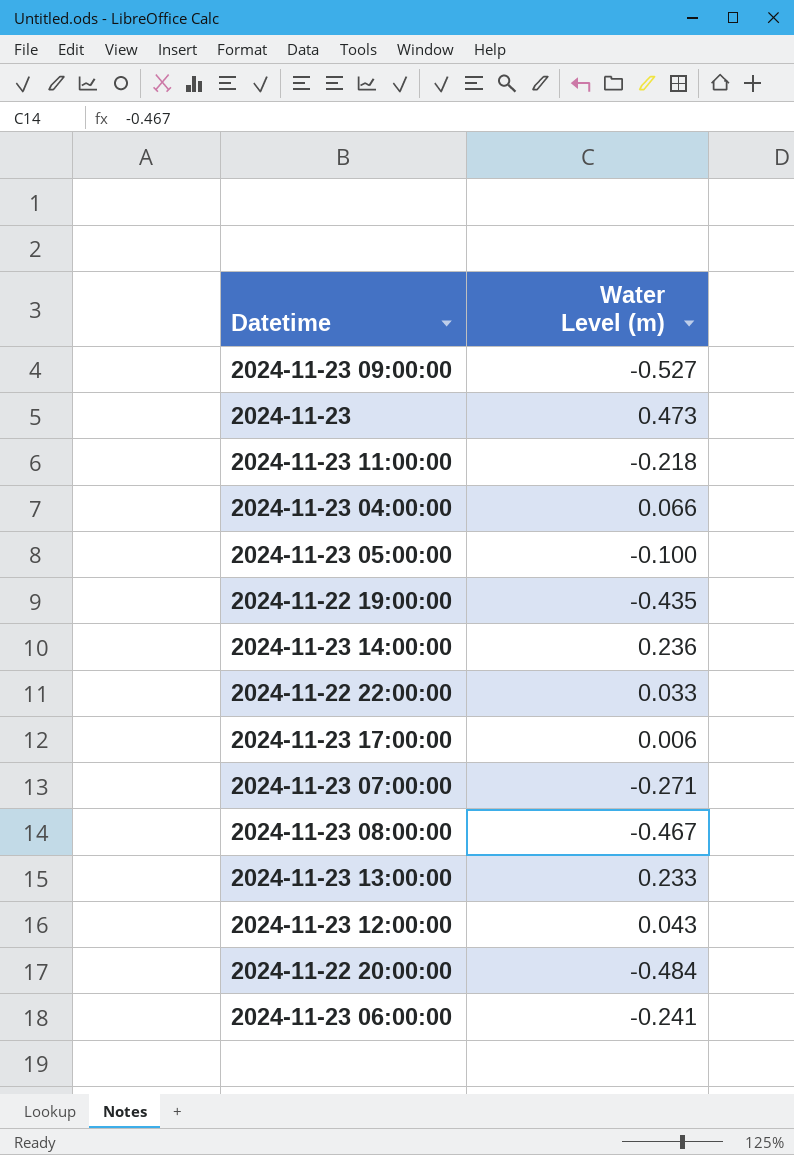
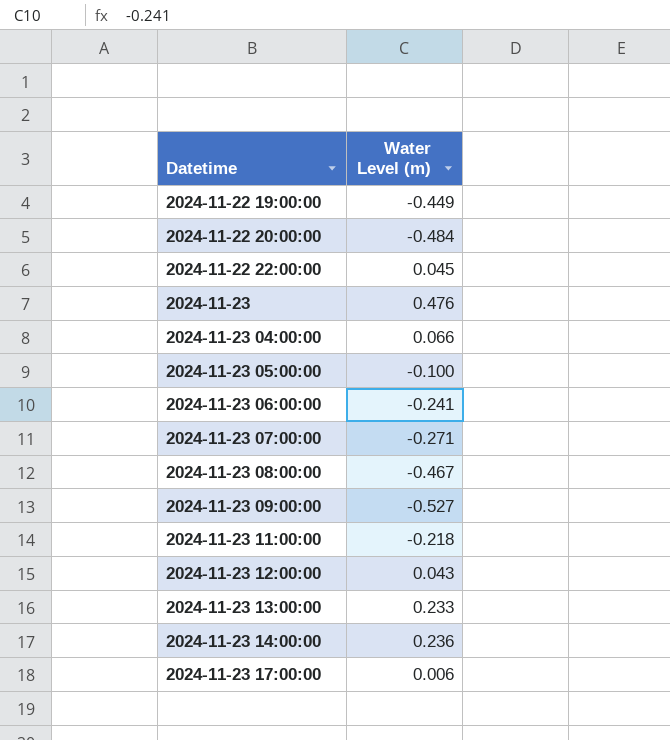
row order: none -> Datetime ascending
2024-11-22 19:00:00 | Water Level (m): -0.435 -> -0.449
2024-11-22 22:00:00 | Water Level (m): 0.033 -> 0.045
2024-11-23 | Water Level (m): 0.473 -> 0.476

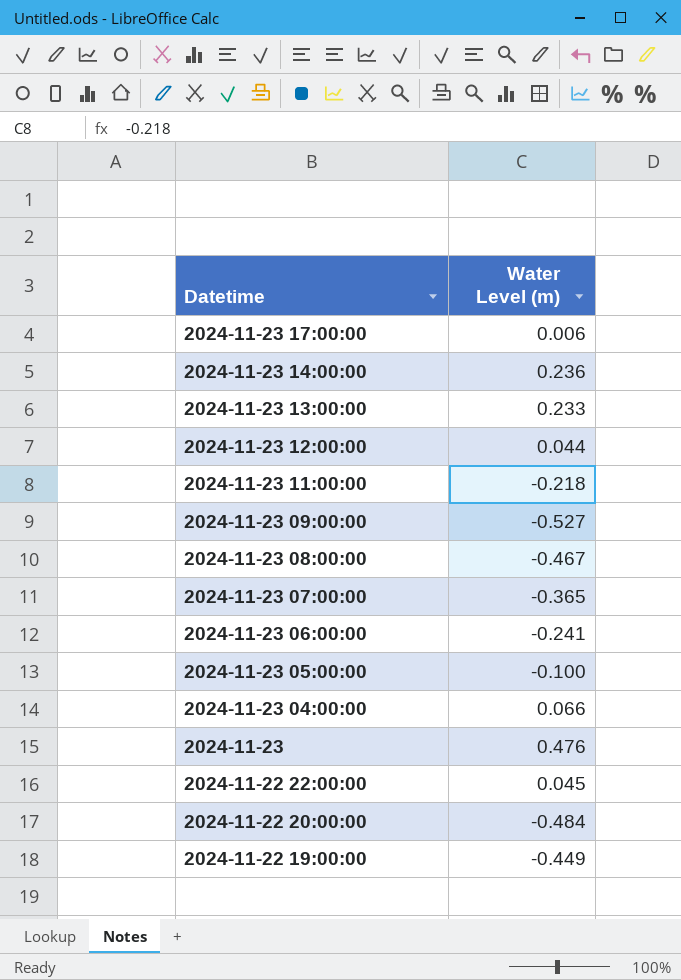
row order: Datetime ascending -> Datetime descending
2024-11-23 12:00:00 | Water Level (m): 0.043 -> 0.044
2024-11-23 07:00:00 | Water Level (m): -0.271 -> -0.365

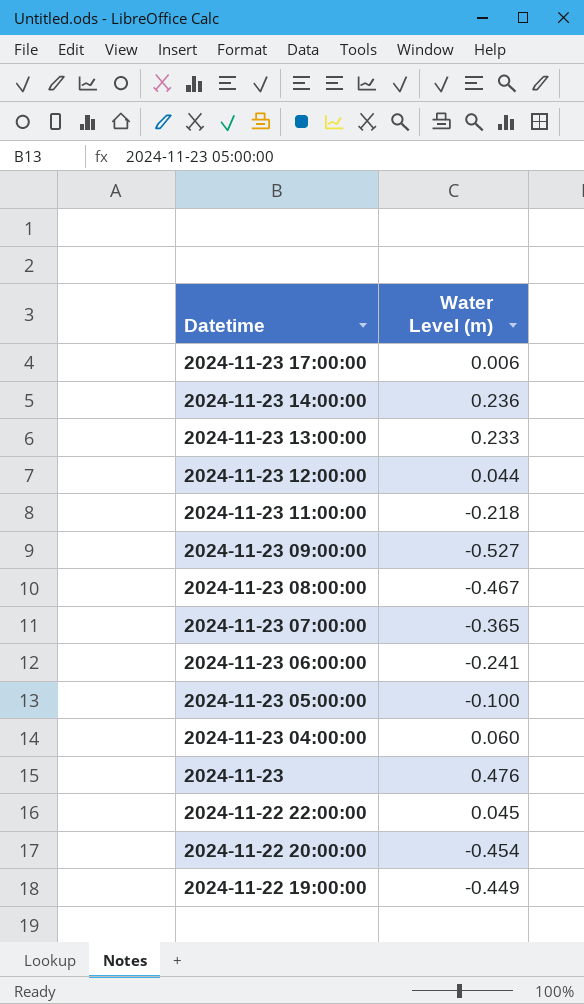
2024-11-23 04:00:00 | Water Level (m): 0.066 -> 0.060
2024-11-22 20:00:00 | Water Level (m): -0.484 -> -0.454

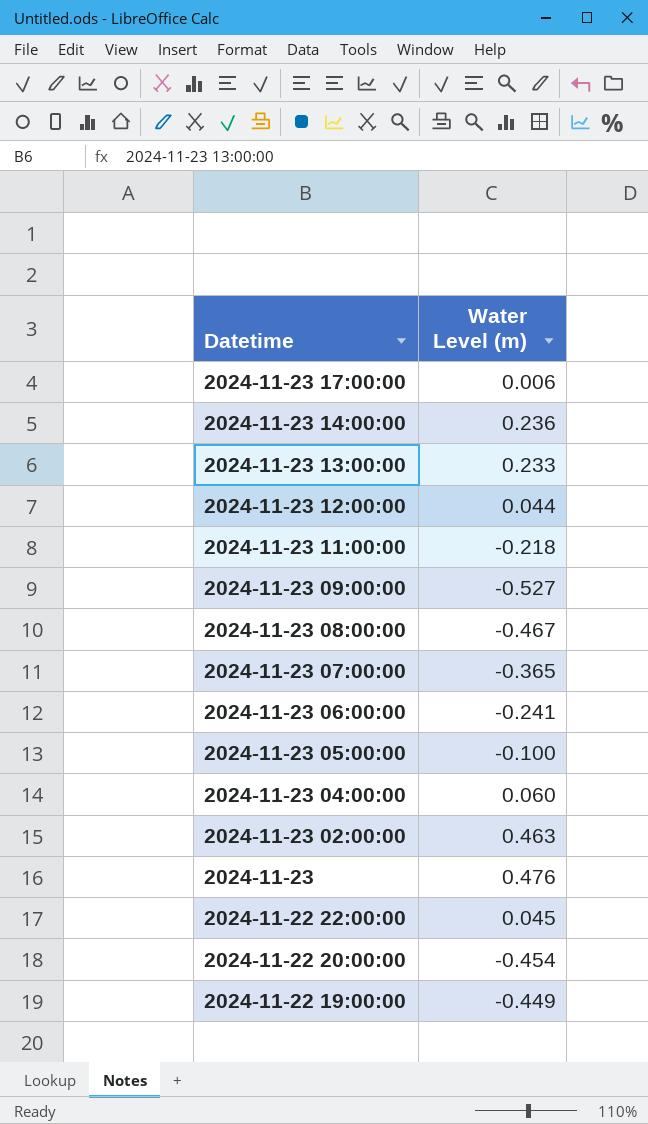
row 2024-11-23 02:00:00: none -> 0.463

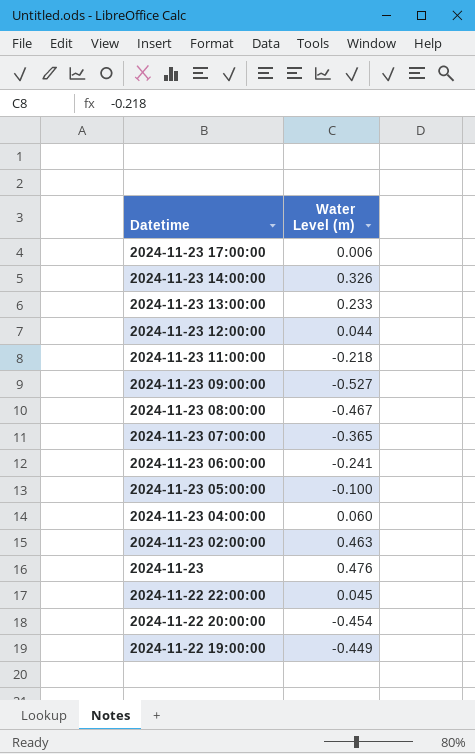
2024-11-23 14:00:00 | Water Level (m): 0.236 -> 0.326

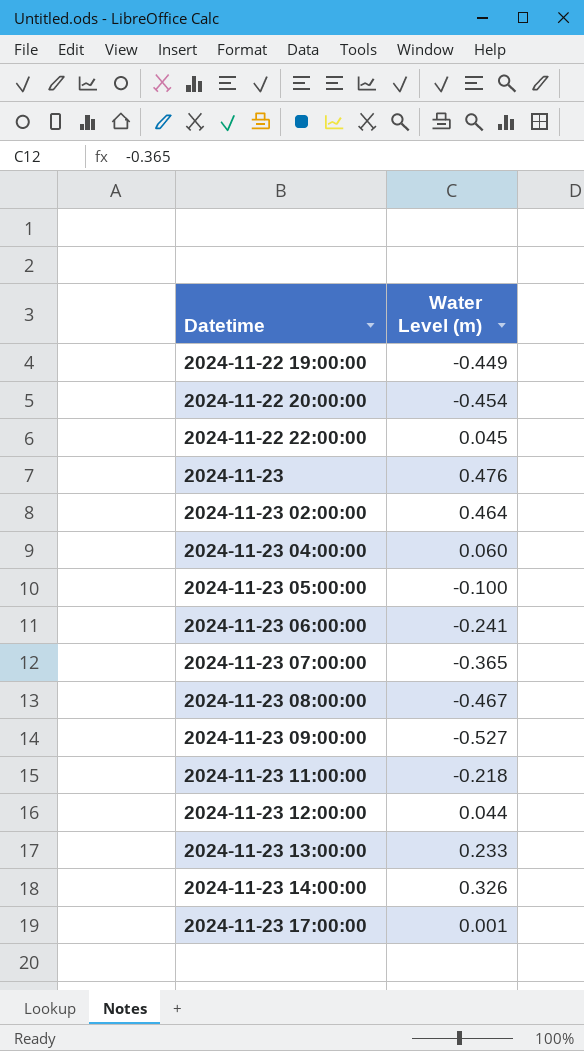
row order: Datetime descending -> Datetime ascending
2024-11-23 02:00:00 | Water Level (m): 0.463 -> 0.464
2024-11-23 17:00:00 | Water Level (m): 0.006 -> 0.001

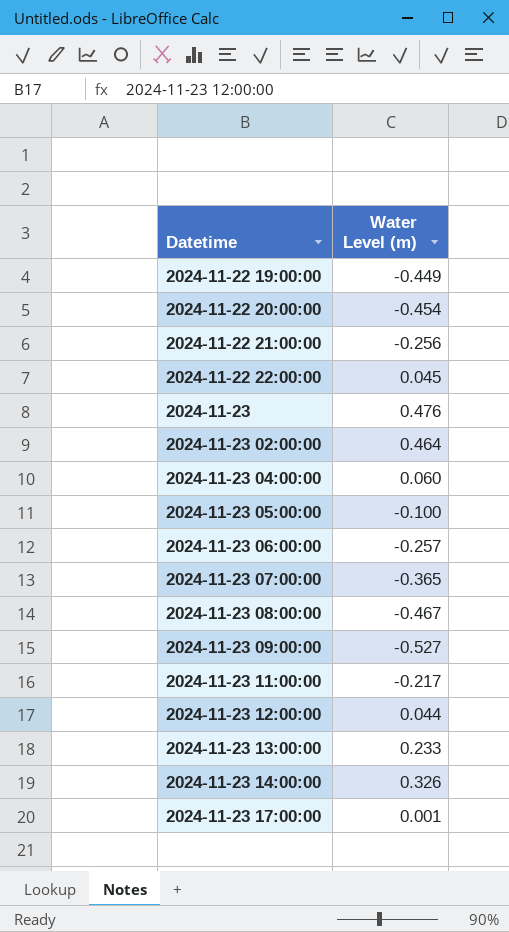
row 2024-11-22 21:00:00: none -> -0.256
2024-11-23 06:00:00 | Water Level (m): -0.241 -> -0.257
2024-11-23 11:00:00 | Water Level (m): -0.218 -> -0.217

